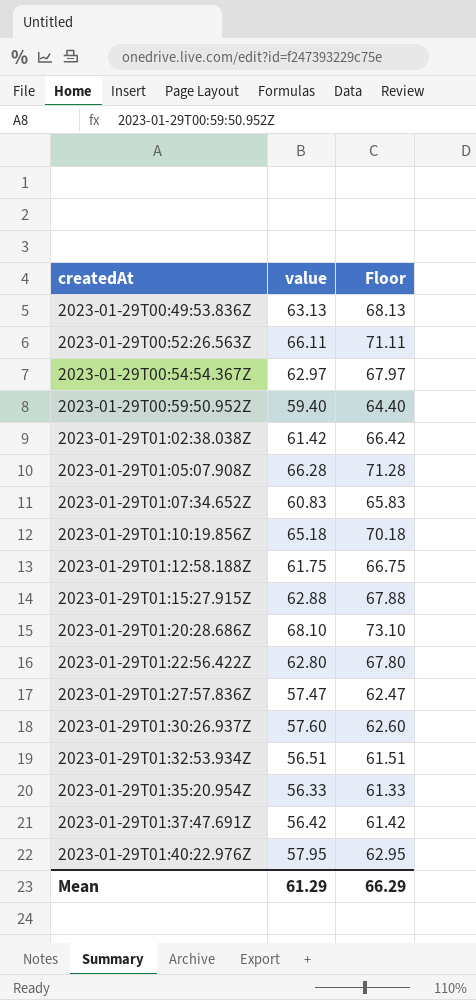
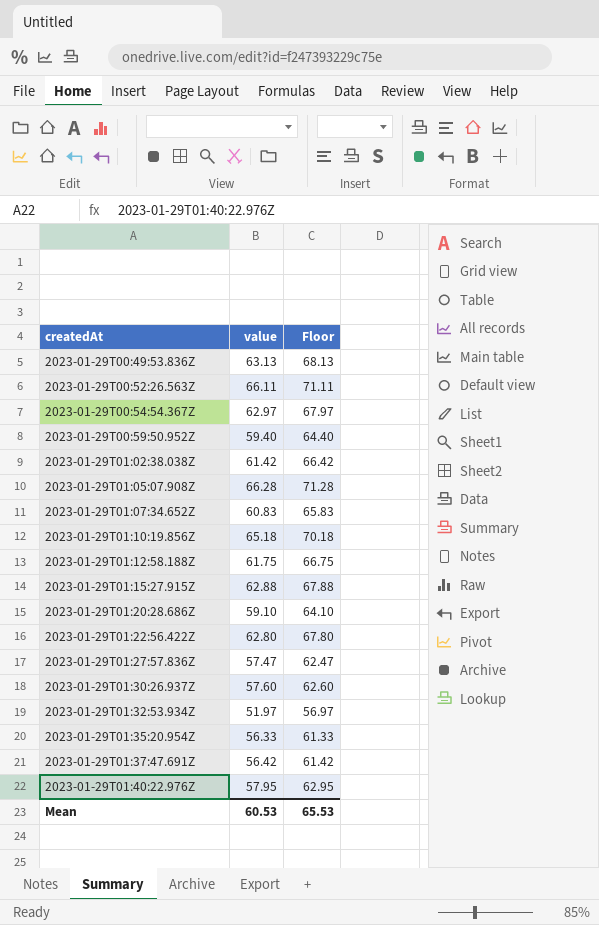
2023-01-29T01:20:28.686Z | value: 68.10 -> 59.10
2023-01-29T01:20:28.686Z | Floor: 73.10 -> 64.10
2023-01-29T01:32:53.934Z | value: 56.51 -> 51.97
2023-01-29T01:32:53.934Z | Floor: 61.51 -> 56.97
Mean | value: 61.29 -> 60.53
Mean | Floor: 66.29 -> 65.53

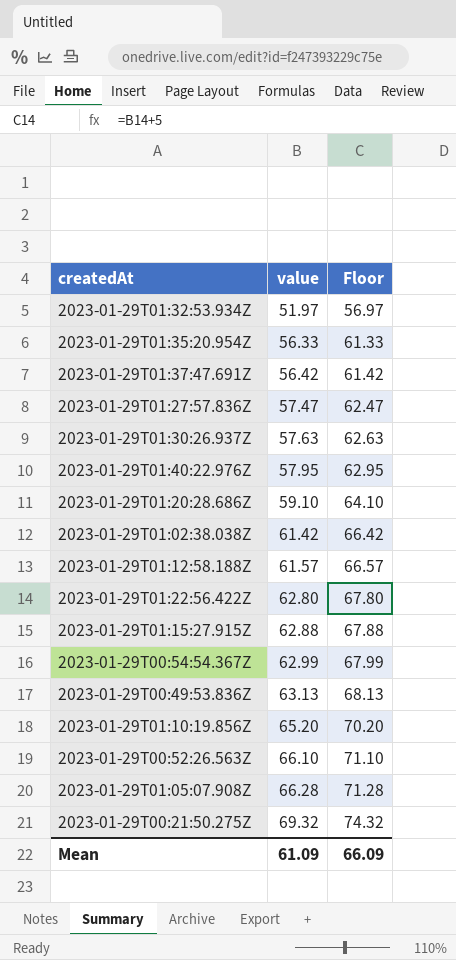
row order: createdAt ascending -> value ascending
row 2023-01-29T00:59:50.952Z: 59.40 | 64.40 -> none
row 2023-01-29T01:07:34.652Z: 60.83 | 65.83 -> none
2023-01-29T01:30:26.937Z | value: 57.60 -> 57.63
2023-01-29T01:30:26.937Z | Floor: 62.60 -> 62.63
2023-01-29T01:12:58.188Z | value: 61.75 -> 61.57
2023-01-29T01:12:58.188Z | Floor: 66.75 -> 66.57
2023-01-29T00:54:54.367Z | value: 62.97 -> 62.99
2023-01-29T00:54:54.367Z | Floor: 67.97 -> 67.99
2023-01-29T01:10:19.856Z | value: 65.18 -> 65.20
2023-01-29T01:10:19.856Z | Floor: 70.18 -> 70.20
2023-01-29T00:52:26.563Z | value: 66.11 -> 66.10
2023-01-29T00:52:26.563Z | Floor: 71.11 -> 71.10
row 2023-01-29T00:21:50.275Z: none -> 69.32 | 74.32
Mean | value: 60.53 -> 61.09
Mean | Floor: 65.53 -> 66.09

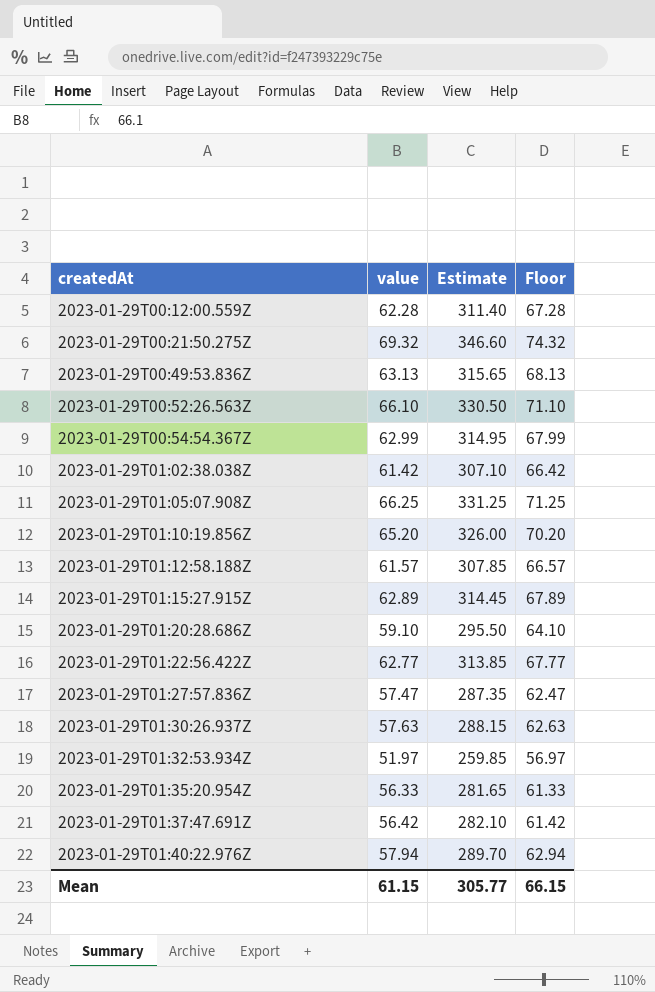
row order: value ascending -> createdAt ascending
column Estimate | formula: none -> [value] * 5
row 2023-01-29T00:12:00.559Z: none -> 62.28 | 311.40 | 67.28
2023-01-29T01:05:07.908Z | value: 66.28 -> 66.25
2023-01-29T01:05:07.908Z | Floor: 71.28 -> 71.25
2023-01-29T01:15:27.915Z | value: 62.88 -> 62.89
2023-01-29T01:15:27.915Z | Floor: 67.88 -> 67.89
2023-01-29T01:22:56.422Z | value: 62.80 -> 62.77
2023-01-29T01:22:56.422Z | Floor: 67.80 -> 67.77
2023-01-29T01:40:22.976Z | value: 57.95 -> 57.94
2023-01-29T01:40:22.976Z | Floor: 62.95 -> 62.94
Mean | value: 61.09 -> 61.15
Mean | Floor: 66.09 -> 66.15

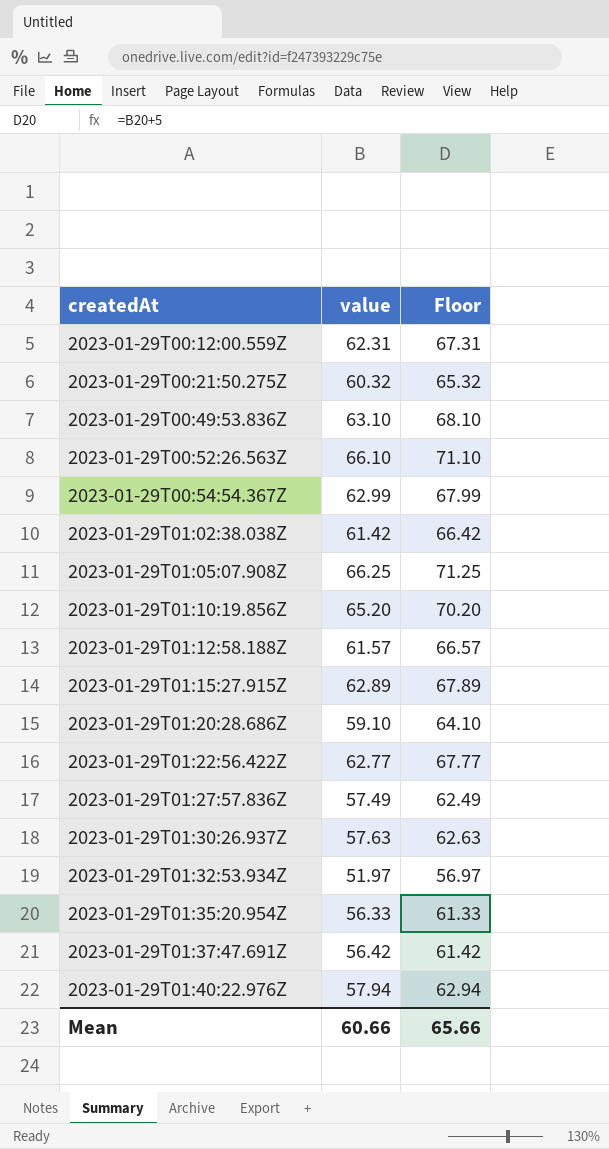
column Estimate | formula: [value] * 5 -> none
2023-01-29T00:12:00.559Z | value: 62.28 -> 62.31
2023-01-29T00:12:00.559Z | Floor: 67.28 -> 67.31
2023-01-29T00:21:50.275Z | value: 69.32 -> 60.32
2023-01-29T00:21:50.275Z | Floor: 74.32 -> 65.32
2023-01-29T00:49:53.836Z | value: 63.13 -> 63.10
2023-01-29T00:49:53.836Z | Floor: 68.13 -> 68.10
2023-01-29T01:27:57.836Z | value: 57.47 -> 57.49
2023-01-29T01:27:57.836Z | Floor: 62.47 -> 62.49
Mean | value: 61.15 -> 60.66
Mean | Floor: 66.15 -> 65.66

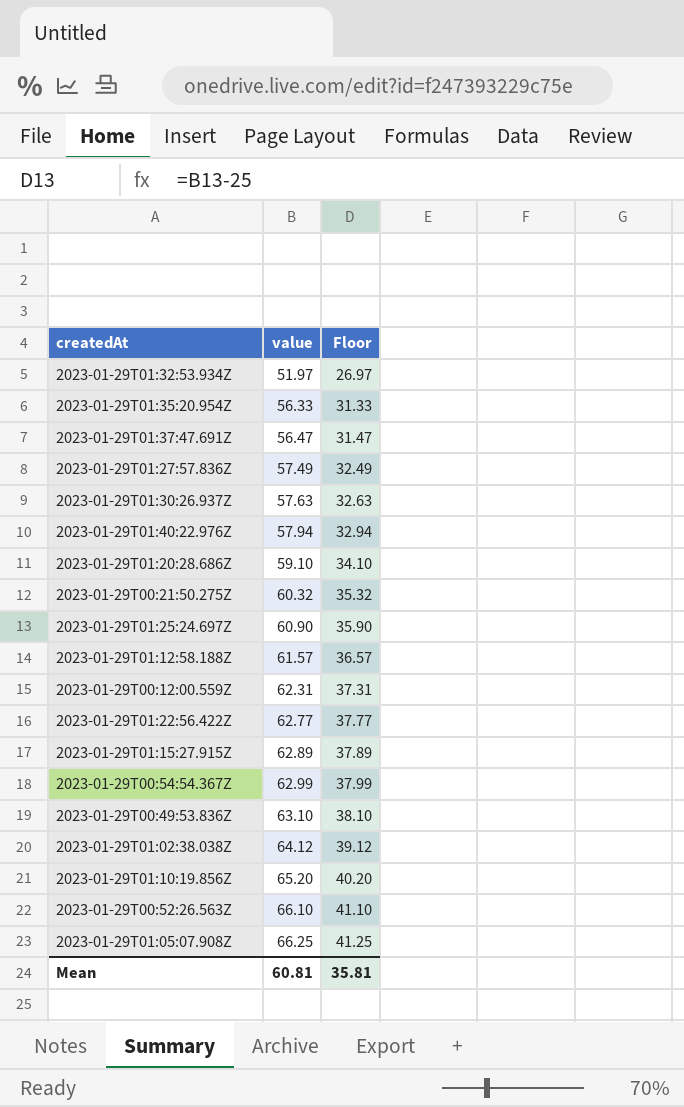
row order: createdAt ascending -> value ascending
column Floor | formula: [value] + 5 -> [value] - 25
2023-01-29T01:37:47.691Z | value: 56.42 -> 56.47
row 2023-01-29T01:25:24.697Z: none -> 60.90 | 35.90
2023-01-29T01:02:38.038Z | value: 61.42 -> 64.12
Mean | value: 60.66 -> 60.81
Mean | Floor: 65.66 -> 35.81

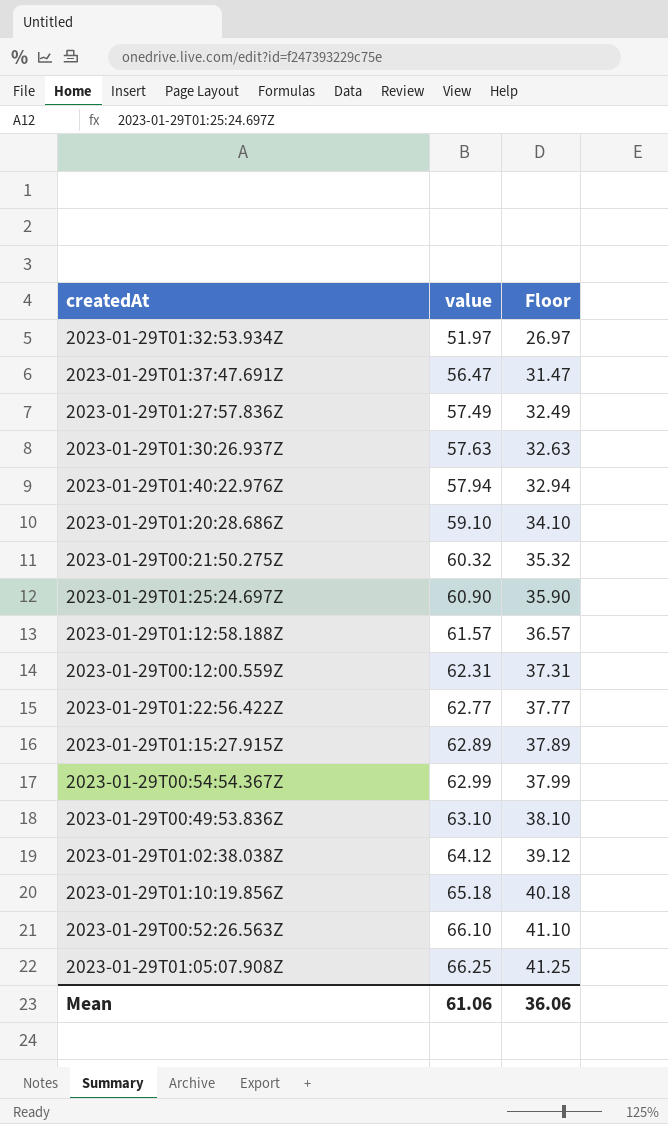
row 2023-01-29T01:35:20.954Z: 56.33 | 31.33 -> none
2023-01-29T01:10:19.856Z | value: 65.20 -> 65.18
2023-01-29T01:10:19.856Z | Floor: 40.20 -> 40.18
Mean | value: 60.81 -> 61.06
Mean | Floor: 35.81 -> 36.06

